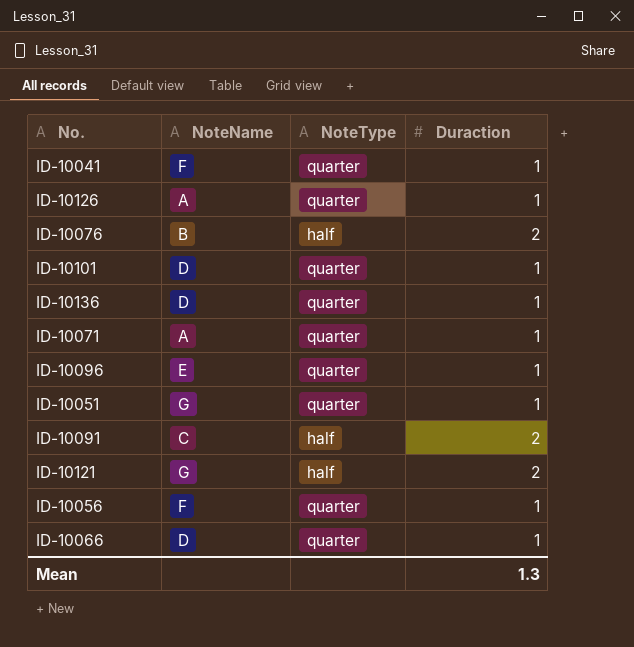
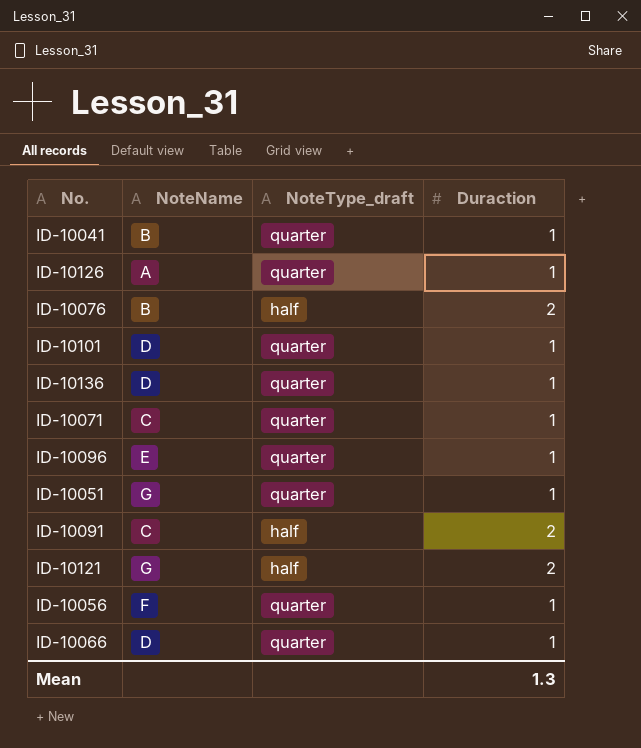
column name: NoteType -> NoteType_draft
ID-10041 | NoteName: F -> B
ID-10071 | NoteName: A -> C

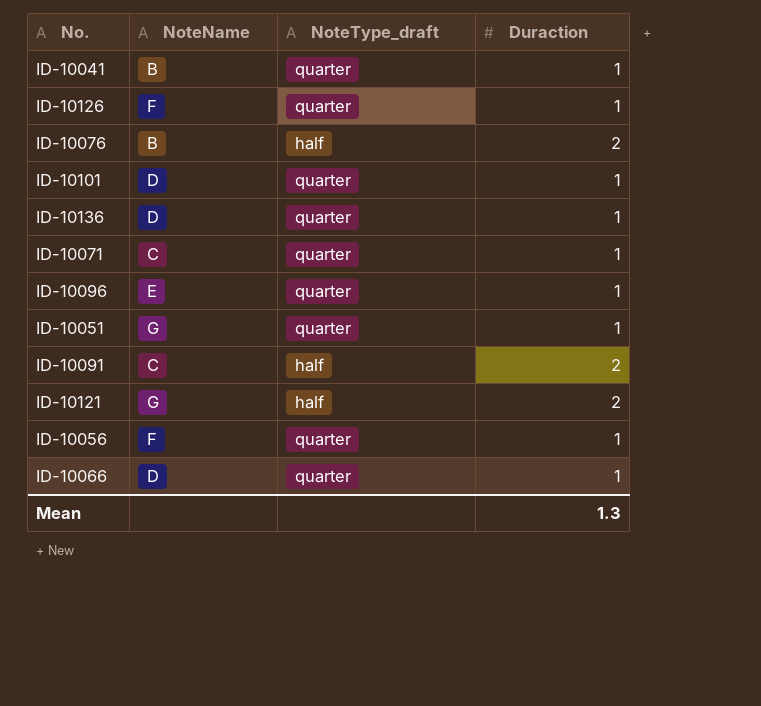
ID-10126 | NoteName: A -> F

